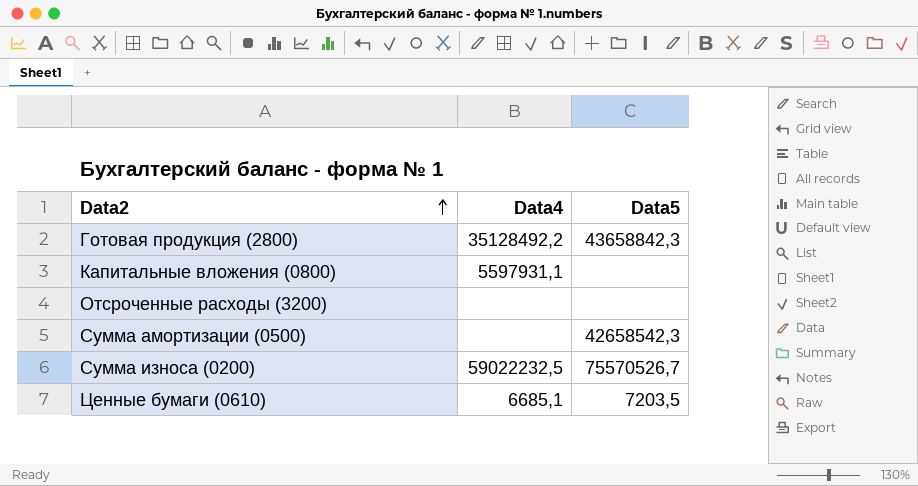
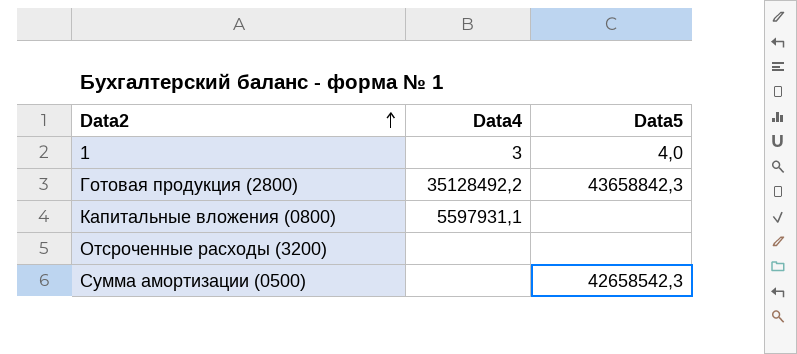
row Сумма износа (0200): 59022232,5 | 75570526,7 -> none
row Ценные бумаги (0610): 6685,1 | 7203,5 -> none
row 1: none -> 3 | 4,0

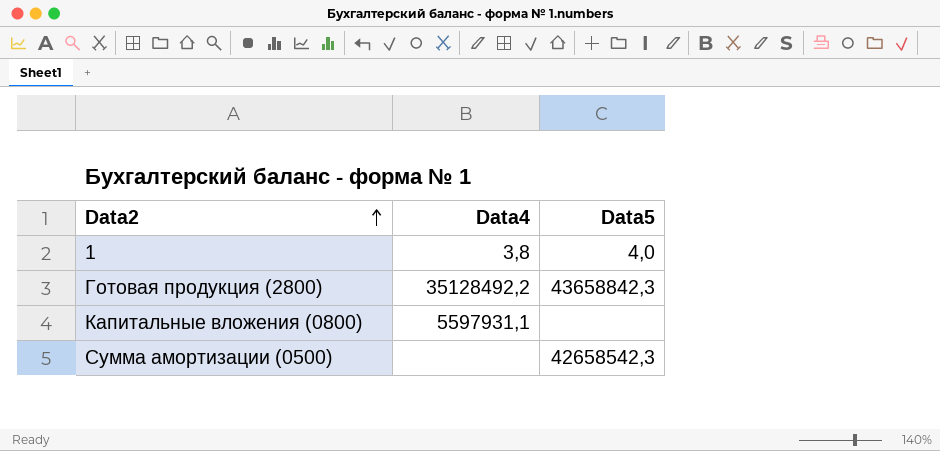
row Отсроченные расходы (3200): none | none -> none
1 | Data4: 3 -> 3,8

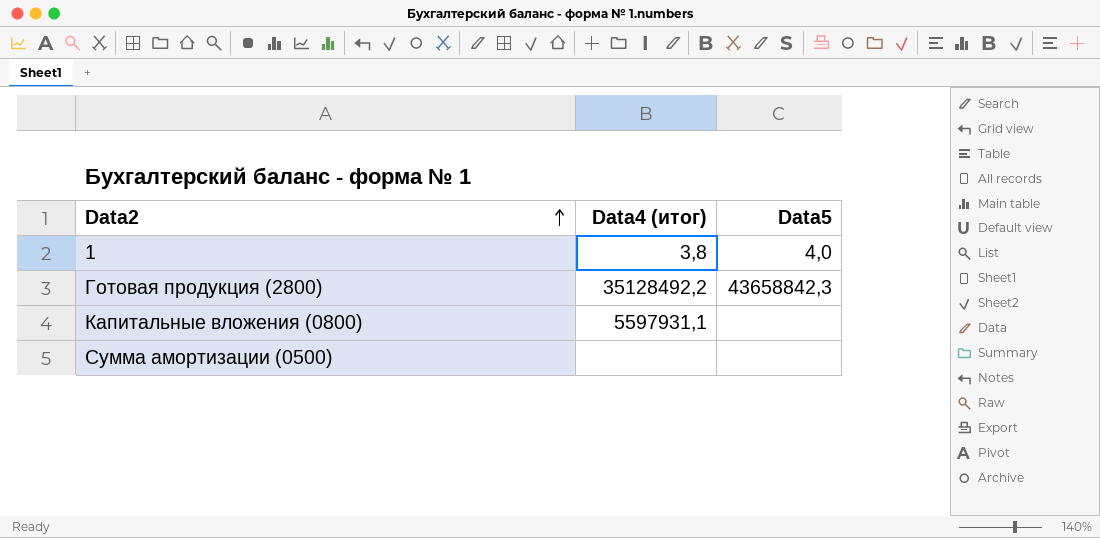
column name: Data4 -> Data4 (итог)
Сумма амортизации (0500) | Data5: 42658542,3 -> none

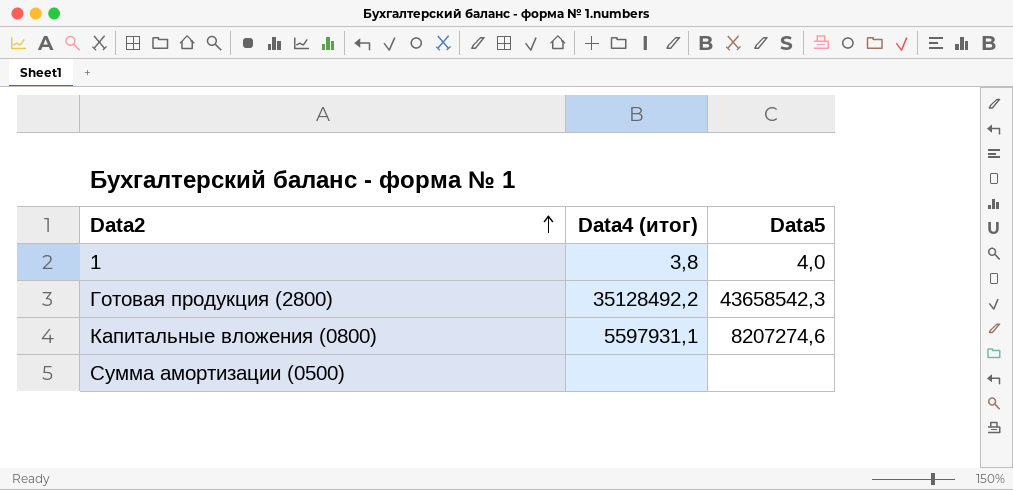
Готовая продукция (2800) | Data5: 43658842,3 -> 43658542,3
Капитальные вложения (0800) | Data5: none -> 8207274,6

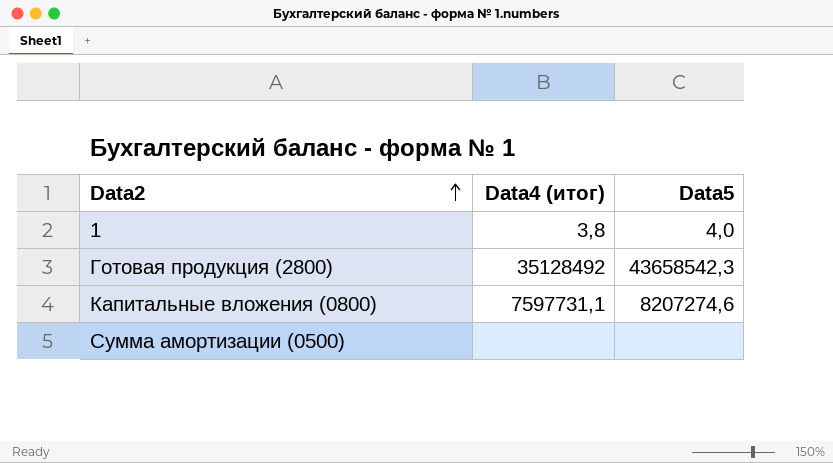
Готовая продукция (2800) | Data4 (итог): 35128492,2 -> 35128492
Капитальные вложения (0800) | Data4 (итог): 5597931,1 -> 7597731,1

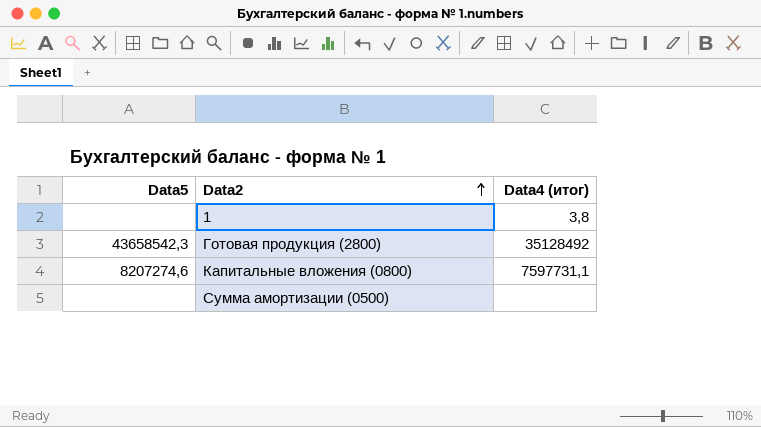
column Data5 | position: 3 -> 1
1 | Data5: 4,0 -> none

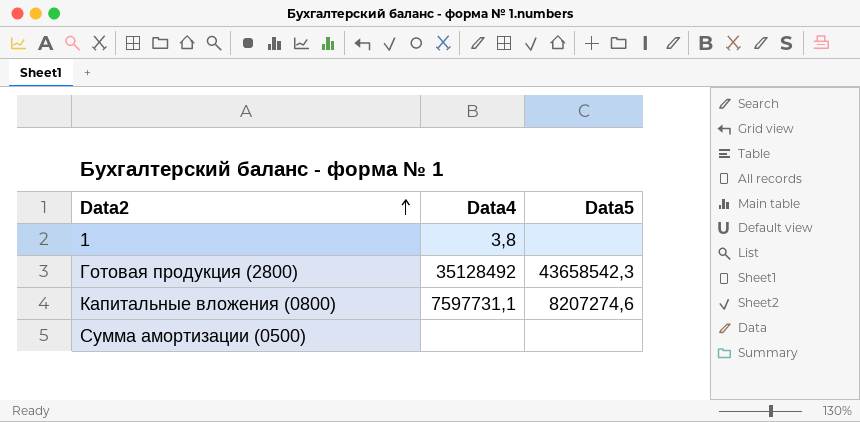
column name: Data4 (итог) -> Data4
column Data5 | position: 1 -> 3

